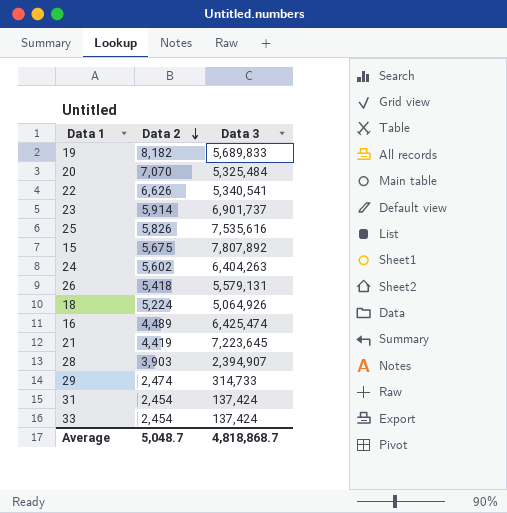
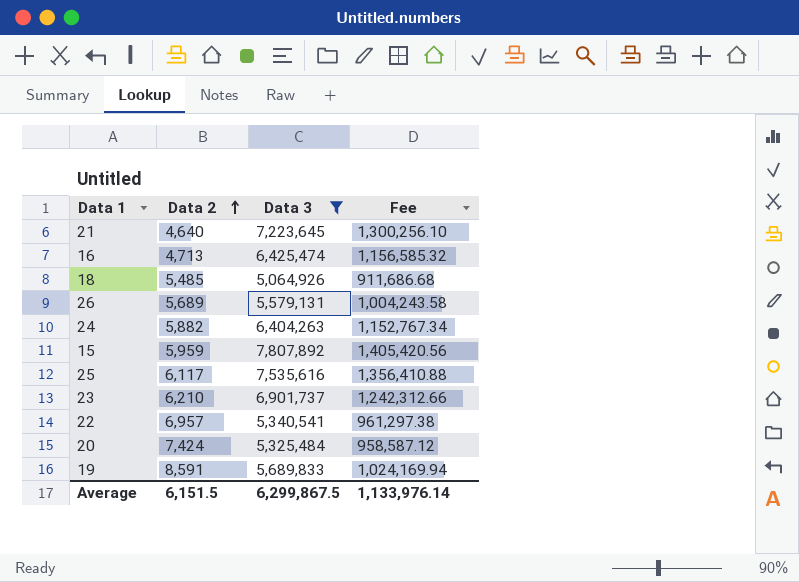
filter: none -> Data 3 >= 5,064,926
row order: Data 2 descending -> Data 2 ascending
column Fee | formula: none -> [Data 3] * 0.18
21 | Data 2: 4,419 -> 4,640
16 | Data 2: 4,489 -> 4,713
18 | Data 2: 5,224 -> 5,485
26 | Data 2: 5,418 -> 5,689
24 | Data 2: 5,602 -> 5,882
15 | Data 2: 5,675 -> 5,959
25 | Data 2: 5,826 -> 6,117
23 | Data 2: 5,914 -> 6,210
22 | Data 2: 6,626 -> 6,957
20 | Data 2: 7,070 -> 7,424
19 | Data 2: 8,182 -> 8,591
Average | Data 2: 5,048.7 -> 6,151.5
Average | Data 3: 4,818,868.7 -> 6,299,867.5

